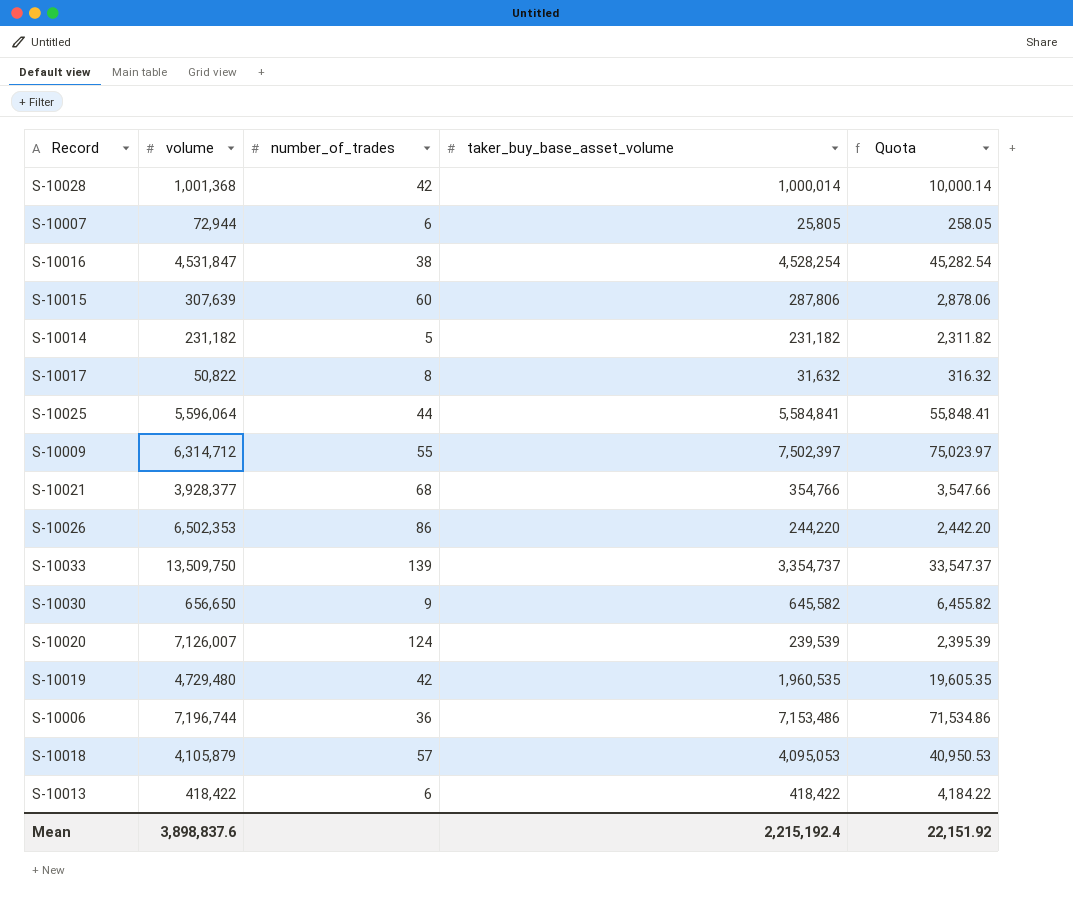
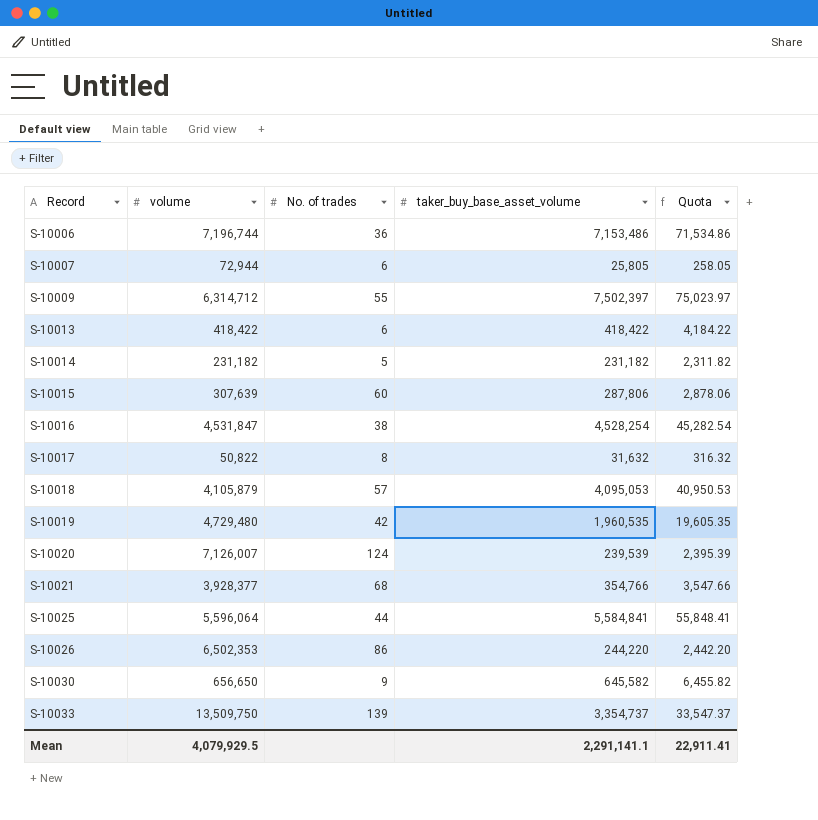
row order: none -> Record ascending
column name: number_of_trades -> No. of trades
row S-10028: 1,001,368 | 42 | 1,000,014 | 10,000.14 -> none
Mean | volume: 3,898,837.6 -> 4,079,929.5
Mean | taker_buy_base_asset_volume: 2,215,192.4 -> 2,291,141.1
Mean | Quota: 22,151.92 -> 22,911.41

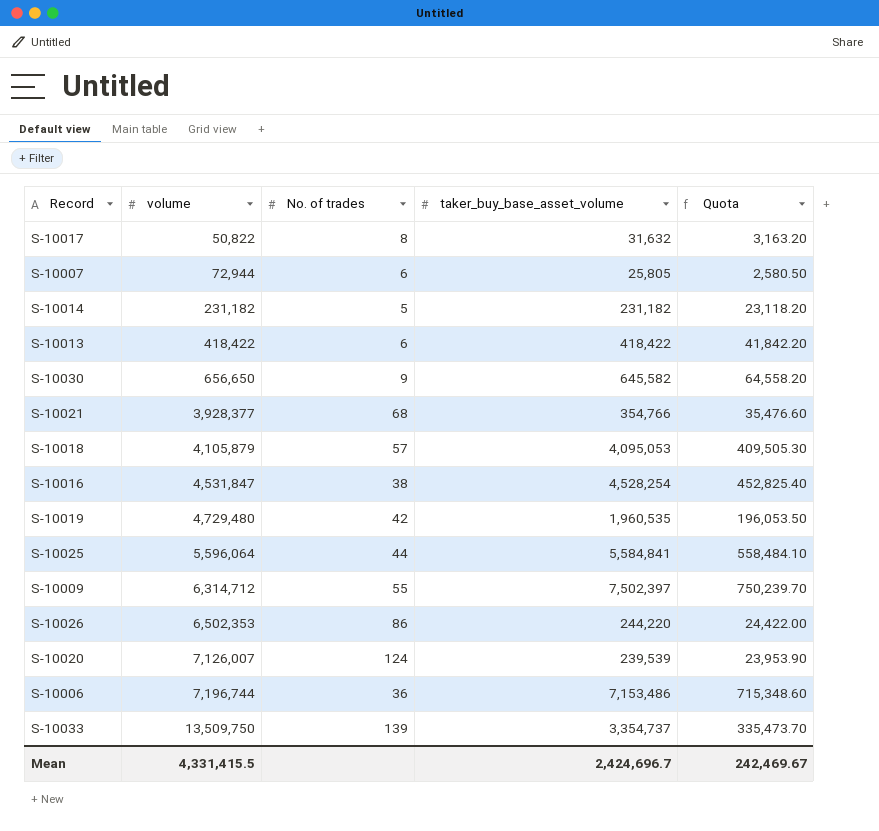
row order: Record ascending -> volume ascending
column Quota | formula: [taker_buy_base_asset_volume] * 0.01 -> [taker_buy_base_asset_volume] * 0.1
row S-10015: 307,639 | 60 | 287,806 | 2,878.06 -> none
Mean | volume: 4,079,929.5 -> 4,331,415.5
Mean | taker_buy_base_asset_volume: 2,291,141.1 -> 2,424,696.7
Mean | Quota: 22,911.41 -> 242,469.67

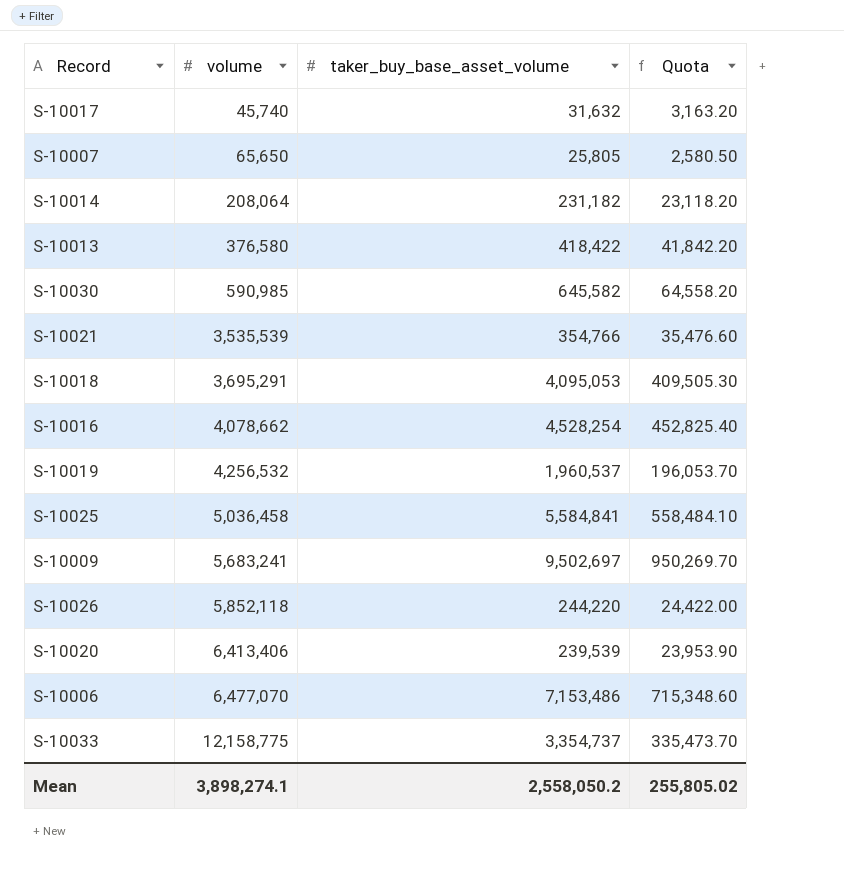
column No. of trades | position: 3 -> none
S-10017 | volume: 50,822 -> 45,740
S-10007 | volume: 72,944 -> 65,650
S-10014 | volume: 231,182 -> 208,064
S-10013 | volume: 418,422 -> 376,580
S-10030 | volume: 656,650 -> 590,985
S-10021 | volume: 3,928,377 -> 3,535,539
S-10018 | volume: 4,105,879 -> 3,695,291
S-10016 | volume: 4,531,847 -> 4,078,662
S-10019 | volume: 4,729,480 -> 4,256,532
S-10019 | taker_buy_base_asset_volume: 1,960,535 -> 1,960,537
S-10019 | Quota: 196,053.50 -> 196,053.70
S-10025 | volume: 5,596,064 -> 5,036,458
S-10009 | volume: 6,314,712 -> 5,683,241
S-10009 | taker_buy_base_asset_volume: 7,502,397 -> 9,502,697
S-10009 | Quota: 750,239.70 -> 950,269.70
S-10026 | volume: 6,502,353 -> 5,852,118
S-10020 | volume: 7,126,007 -> 6,413,406
S-10006 | volume: 7,196,744 -> 6,477,070
S-10033 | volume: 13,509,750 -> 12,158,775
Mean | volume: 4,331,415.5 -> 3,898,274.1
Mean | taker_buy_base_asset_volume: 2,424,696.7 -> 2,558,050.2
Mean | Quota: 242,469.67 -> 255,805.02

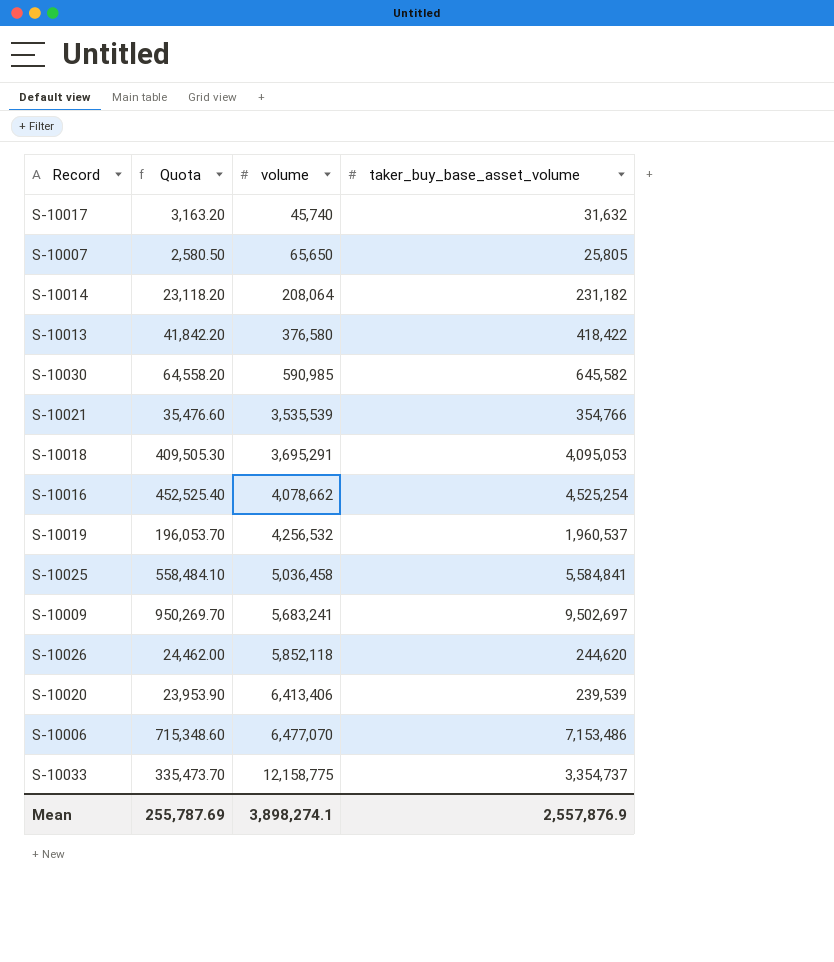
column Quota | position: 4 -> 2
S-10016 | Quota: 452,825.40 -> 452,525.40
S-10016 | taker_buy_base_asset_volume: 4,528,254 -> 4,525,254
S-10026 | Quota: 24,422.00 -> 24,462.00
S-10026 | taker_buy_base_asset_volume: 244,220 -> 244,620
Mean | Quota: 255,805.02 -> 255,787.69
Mean | taker_buy_base_asset_volume: 2,558,050.2 -> 2,557,876.9

